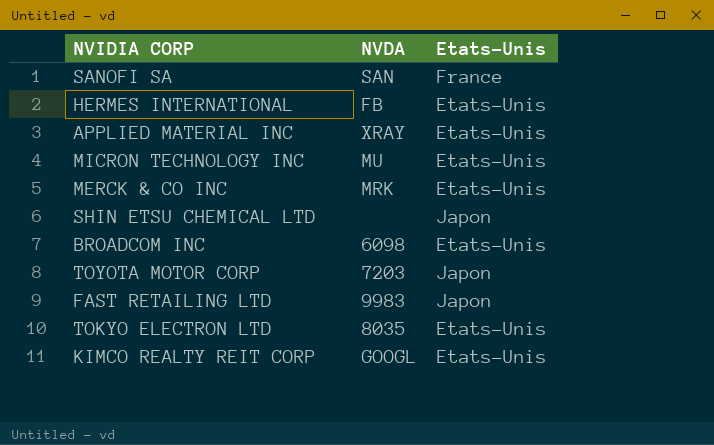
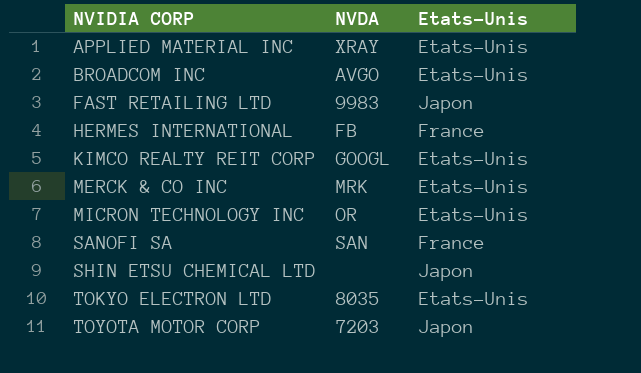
row order: none -> NVIDIA CORP ascending
BROADCOM INC | NVDA: 6098 -> AVGO
HERMES INTERNATIONAL | Etats-Unis: Etats-Unis -> France
MICRON TECHNOLOGY INC | NVDA: MU -> OR

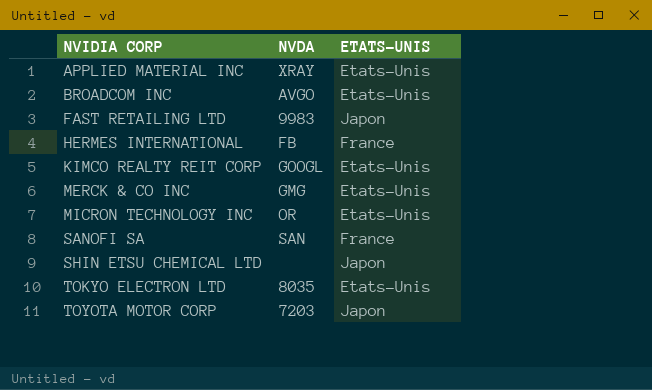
column name: Etats-Unis -> ETATS-UNIS
MERCK & CO INC | NVDA: MRK -> GMG

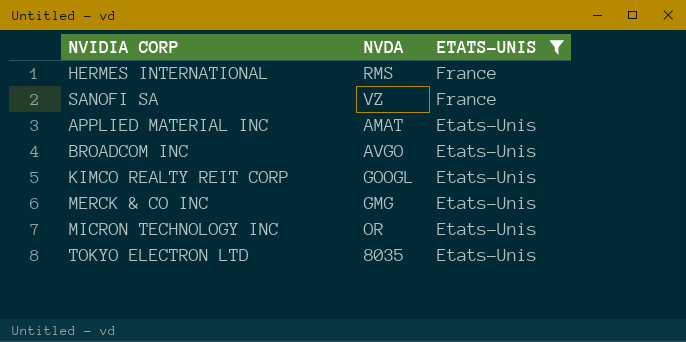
filter: none -> ETATS-UNIS != Japon
row order: NVIDIA CORP ascending -> ETATS-UNIS descending
HERMES INTERNATIONAL | NVDA: FB -> RMS
SANOFI SA | NVDA: SAN -> VZ
APPLIED MATERIAL INC | NVDA: XRAY -> AMAT

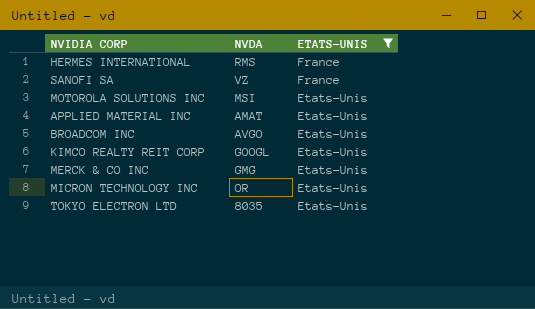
row MOTOROLA SOLUTIONS INC: none -> MSI | Etats-Unis

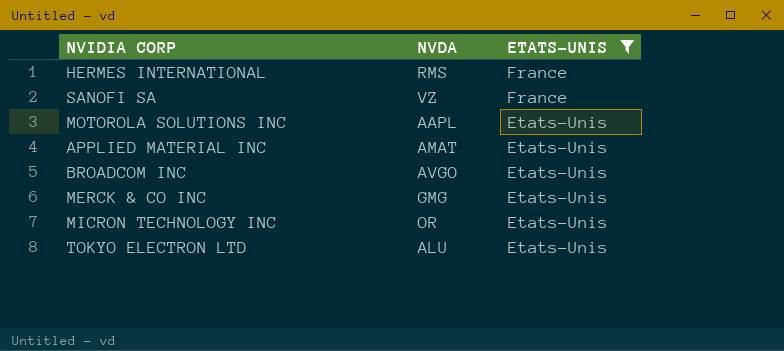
row KIMCO REALTY REIT CORP: GOOGL | Etats-Unis -> none
MOTOROLA SOLUTIONS INC | NVDA: MSI -> AAPL
TOKYO ELECTRON LTD | NVDA: 8035 -> ALU

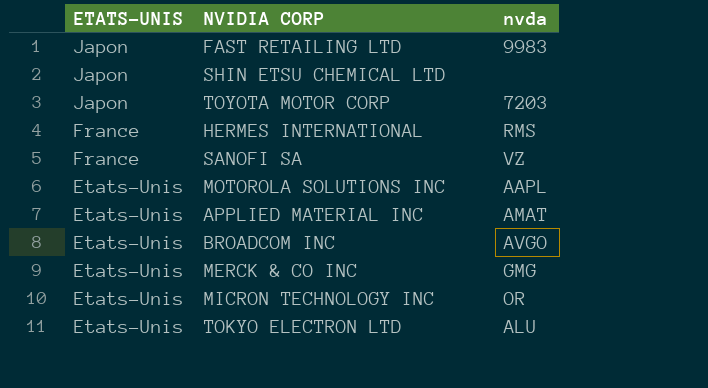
filter: ETATS-UNIS != Japon -> none
column ETATS-UNIS | position: 3 -> 1
column name: NVDA -> nvda

